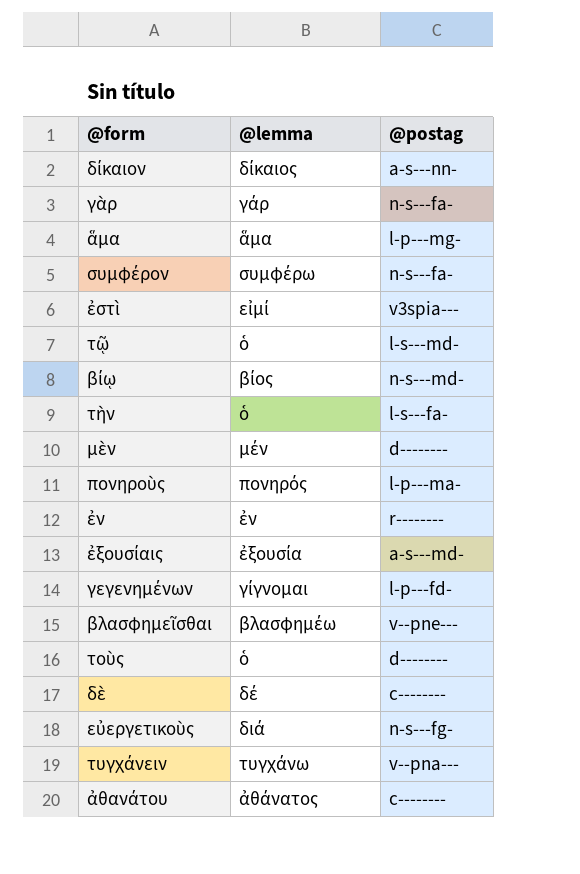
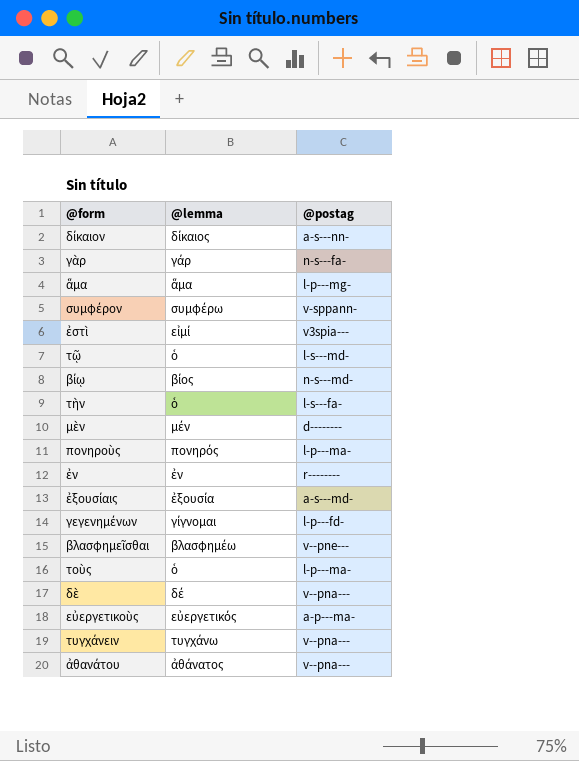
συμφέρον | @postag: n-s---fa- -> v-sppann-
τοὺς | @postag: d-------- -> l-p---ma-
δὲ | @postag: c-------- -> v--pna---
εὐεργετικοὺς | @lemma: διά -> εὐεργετικός
εὐεργετικοὺς | @postag: n-s---fg- -> a-p---ma-
ἀθανάτου | @postag: c-------- -> v--pna---

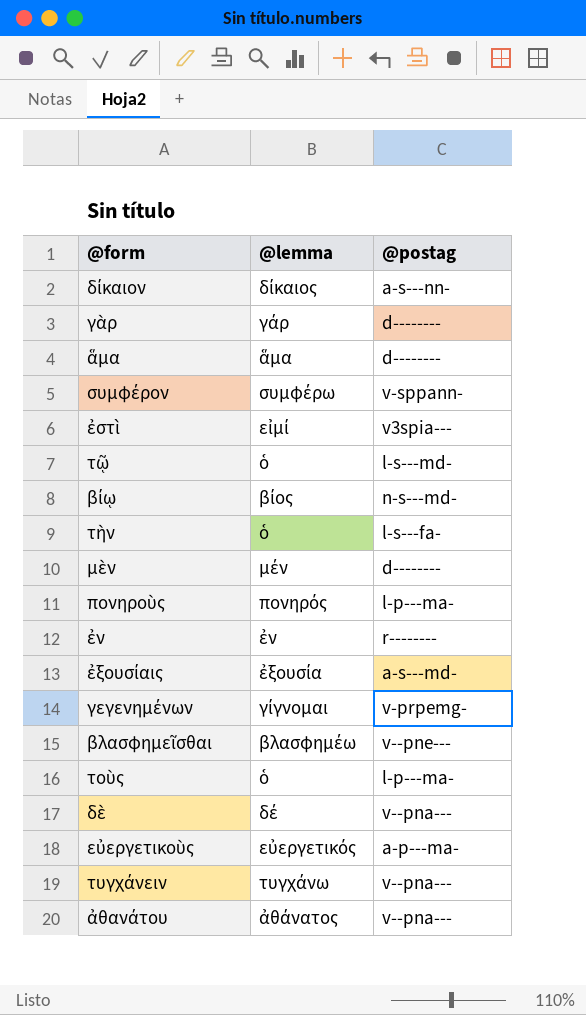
γὰρ | @postag: n-s---fa- -> d--------
ἅμα | @postag: l-p---mg- -> d--------
γεγενημένων | @postag: l-p---fd- -> v-prpemg-

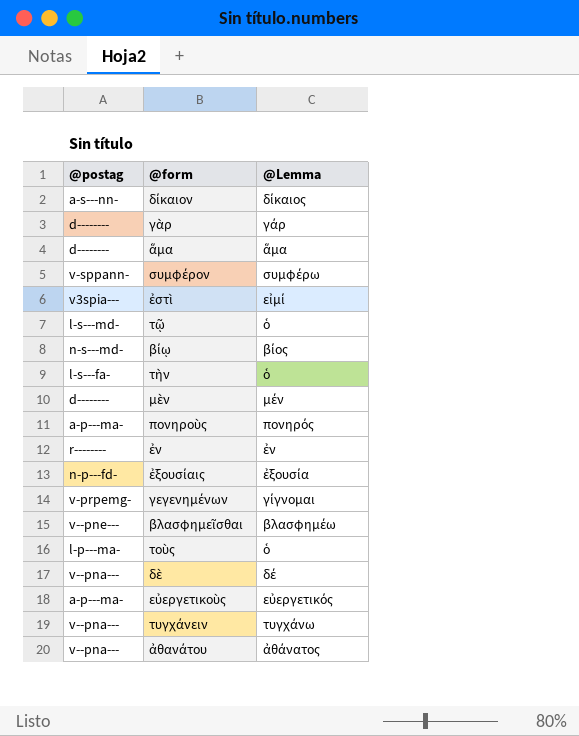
column @postag | position: 3 -> 1
column name: @lemma -> @Lemma
πονηροὺς | @postag: l-p---ma- -> a-p---ma-
ἐξουσίαις | @postag: a-s---md- -> n-p---fd-

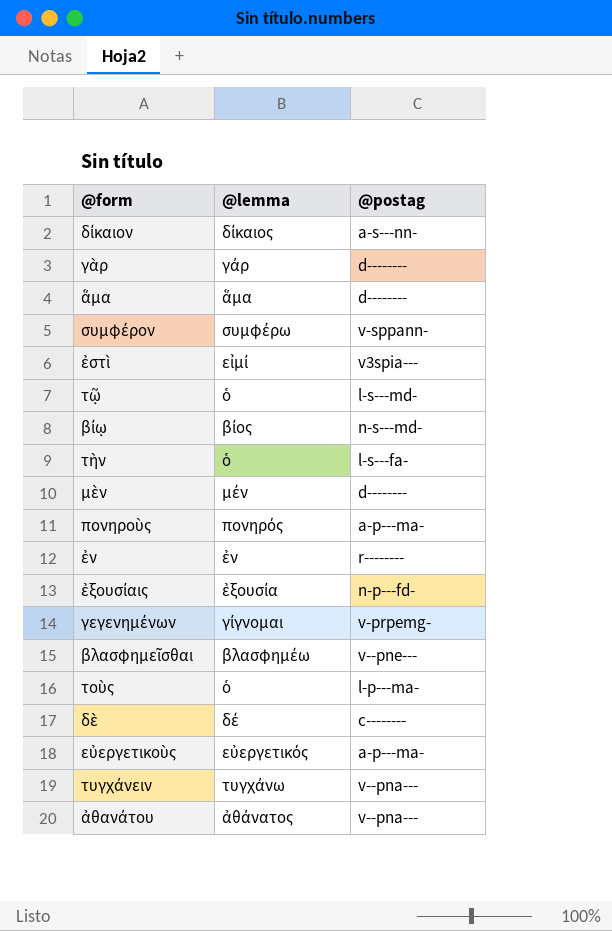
column name: @Lemma -> @lemma
column @postag | position: 1 -> 3
δὲ | @postag: v--pna--- -> c--------

